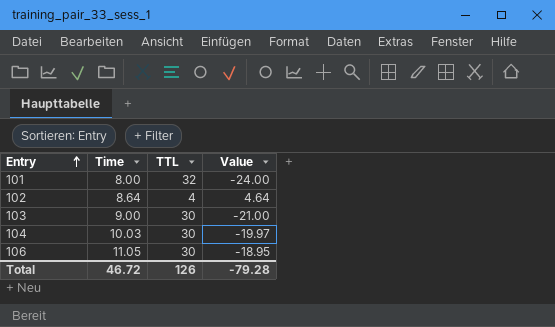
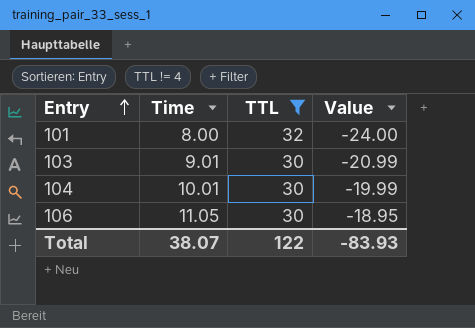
filter: none -> TTL != 4
103 | Time: 9.00 -> 9.01
103 | Value: -21.00 -> -20.99
104 | Time: 10.03 -> 10.01
104 | Value: -19.97 -> -19.99
Total | Time: 46.72 -> 38.07
Total | TTL: 126 -> 122
Total | Value: -79.28 -> -83.93

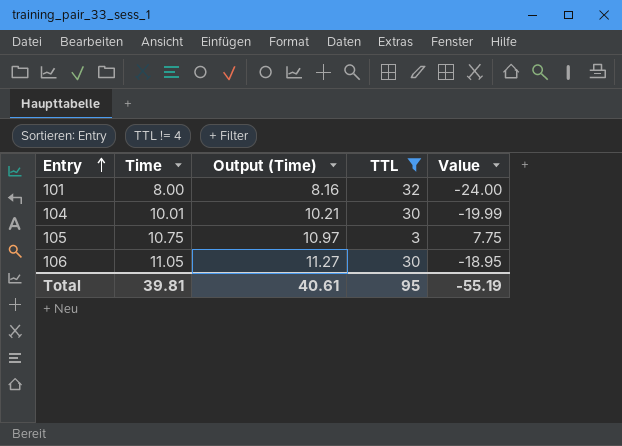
column Output (Time) | formula: none -> [Time] * 1.02
row 103: 9.01 | 30 | -20.99 -> none
row 105: none -> 10.75 | 10.97 | 3 | 7.75
Total | Time: 38.07 -> 39.81
Total | TTL: 122 -> 95
Total | Value: -83.93 -> -55.19

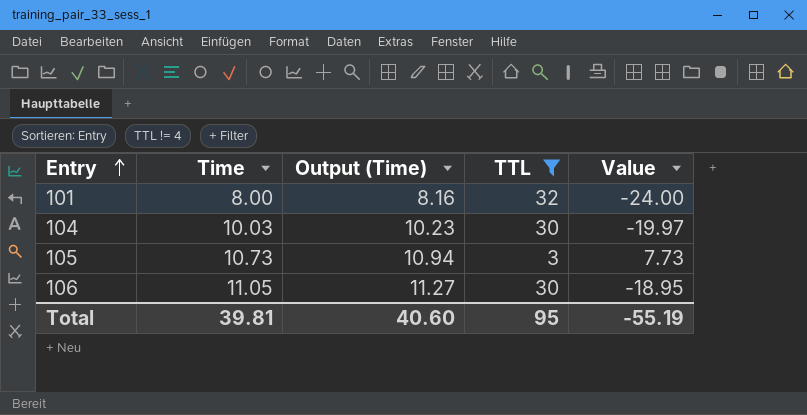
104 | Time: 10.01 -> 10.03
104 | Output (Time): 10.21 -> 10.23
104 | Value: -19.99 -> -19.97
105 | Time: 10.75 -> 10.73
105 | Output (Time): 10.97 -> 10.94
105 | Value: 7.75 -> 7.73
Total | Output (Time): 40.61 -> 40.60

